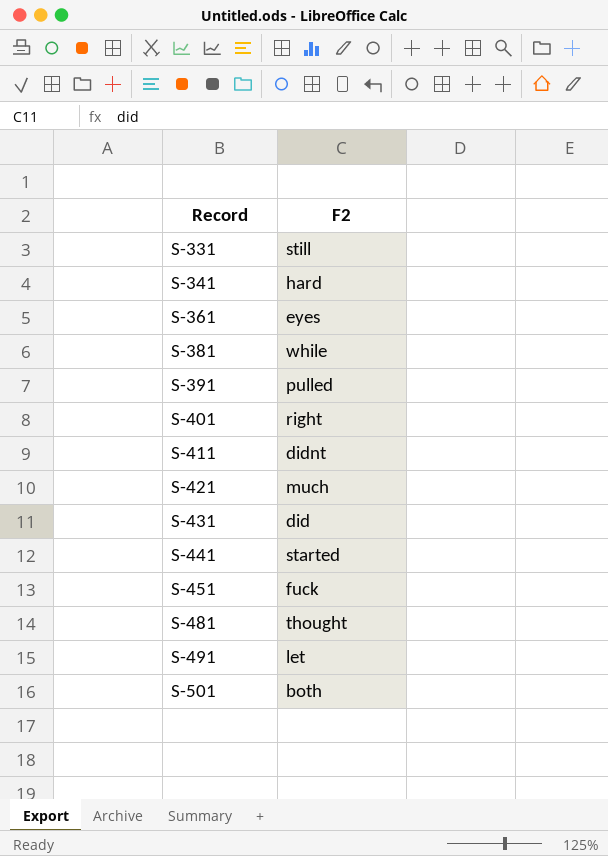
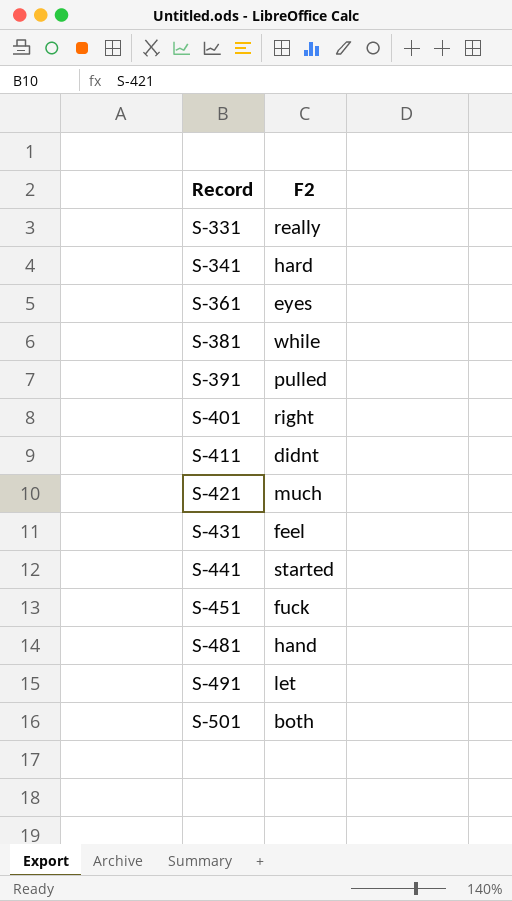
S-331 | F2: still -> really
S-431 | F2: did -> feel
S-481 | F2: thought -> hand

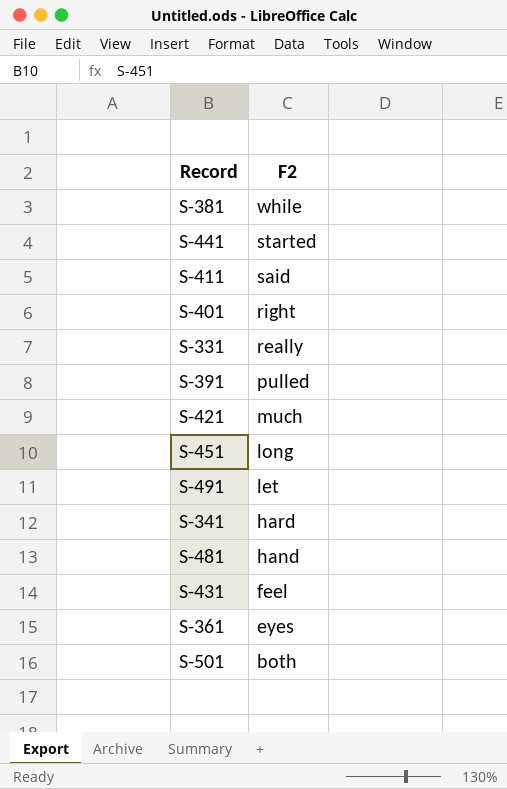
row order: Record ascending -> F2 descending
S-411 | F2: didnt -> said
S-451 | F2: fuck -> long

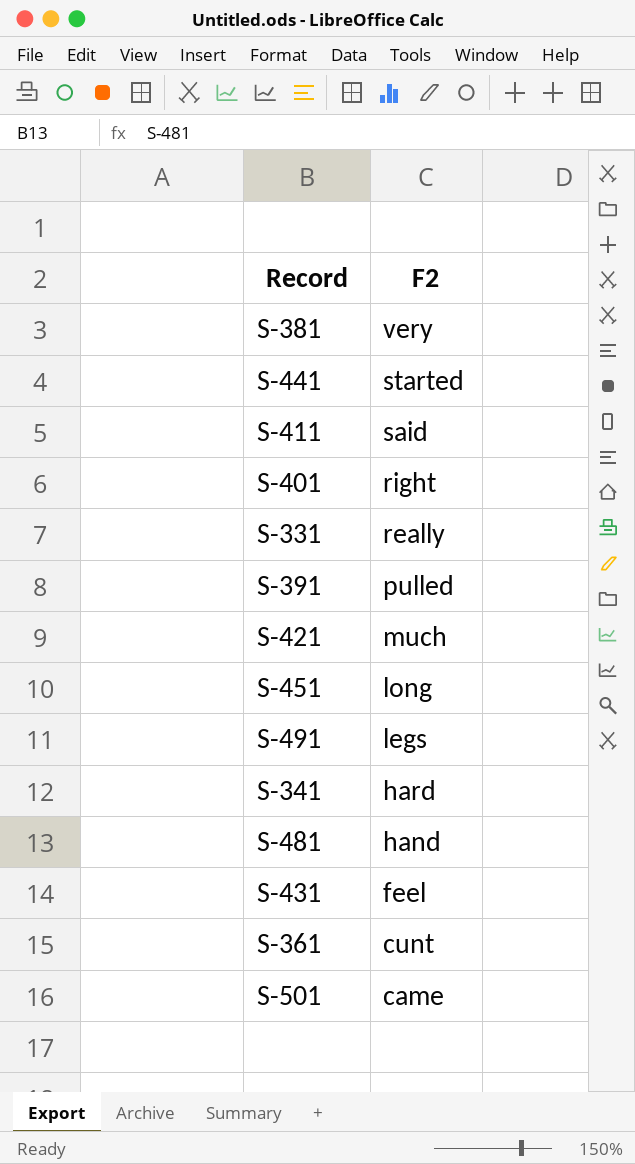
S-381 | F2: while -> very
S-491 | F2: let -> legs
S-361 | F2: eyes -> cunt
S-501 | F2: both -> came

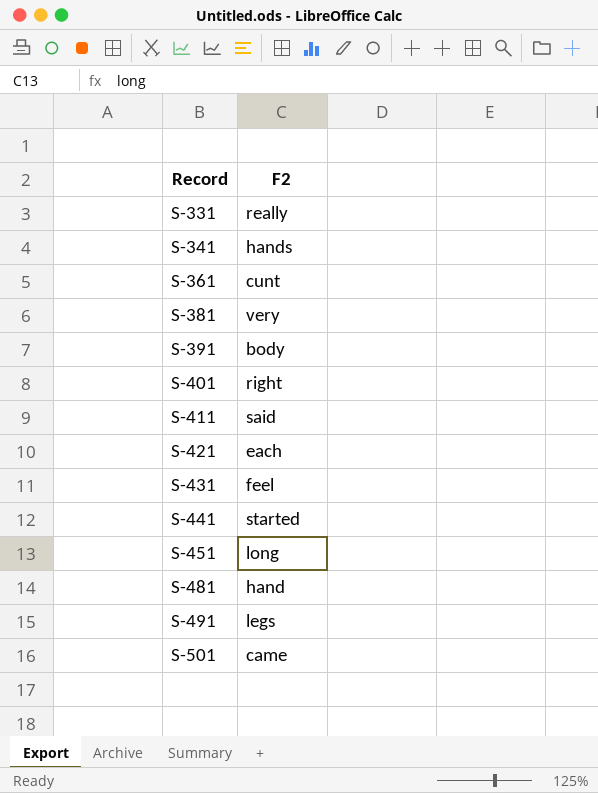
row order: F2 descending -> Record ascending
S-341 | F2: hard -> hands
S-391 | F2: pulled -> body
S-421 | F2: much -> each

